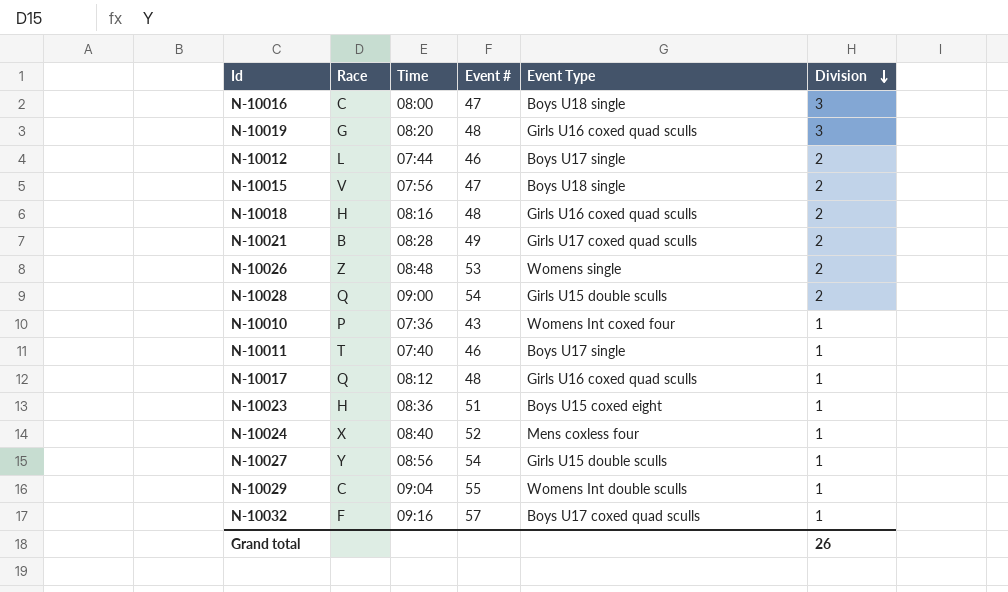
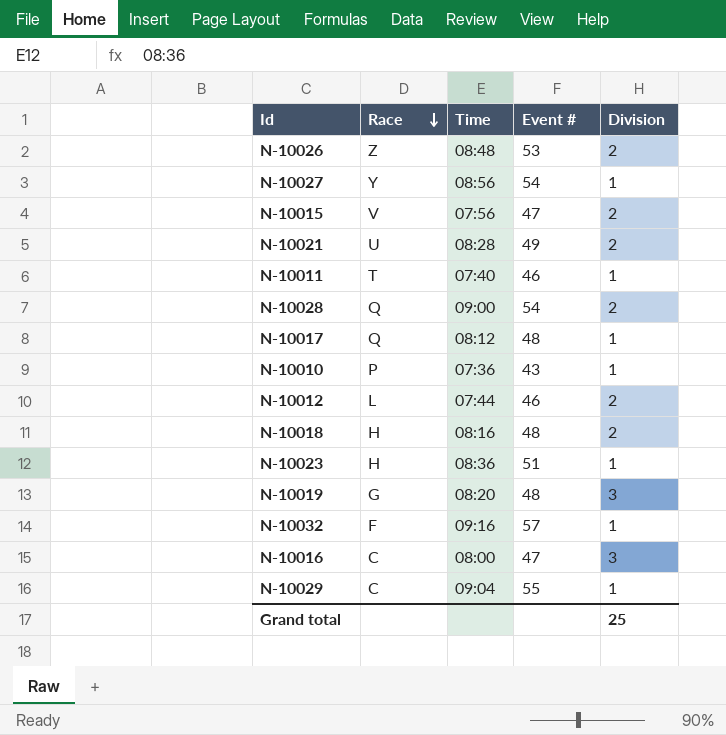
row order: Division descending -> Race descending
column Event Type | position: 5 -> none
row N-10024: X | 08:40 | 52 | Mens coxless four | 1 -> none
N-10021 | Race: B -> U
Grand total | Division: 26 -> 25

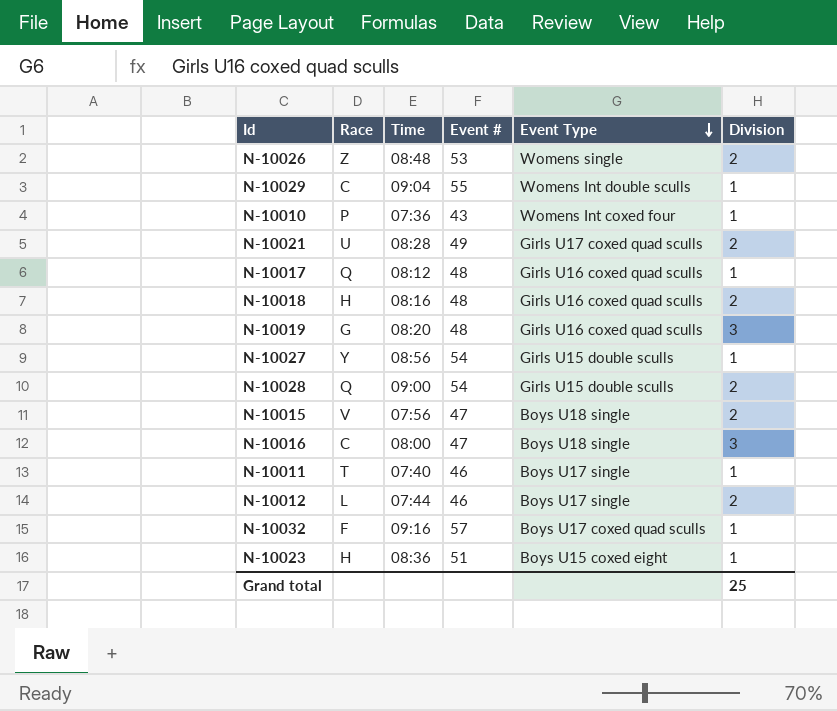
row order: Race descending -> Event Type descending
column Event Type | position: none -> 5

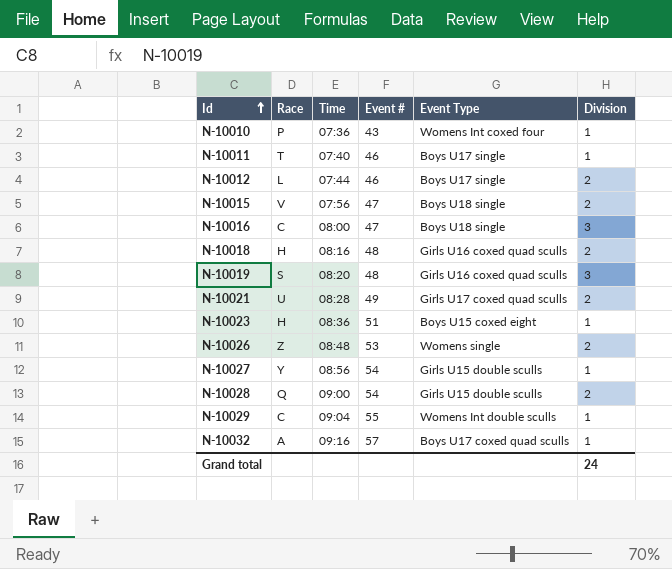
row order: Event Type descending -> Id ascending
row N-10017: Q | 08:12 | 48 | Girls U16 coxed quad sculls | 1 -> none
N-10019 | Race: G -> S
N-10032 | Race: F -> A
Grand total | Division: 25 -> 24

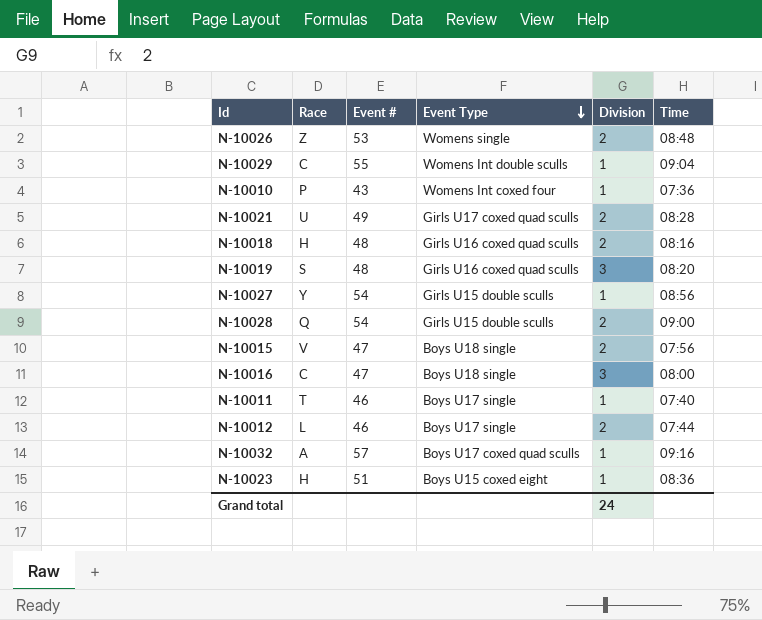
row order: Id ascending -> Event Type descending
column Time | position: 3 -> 6

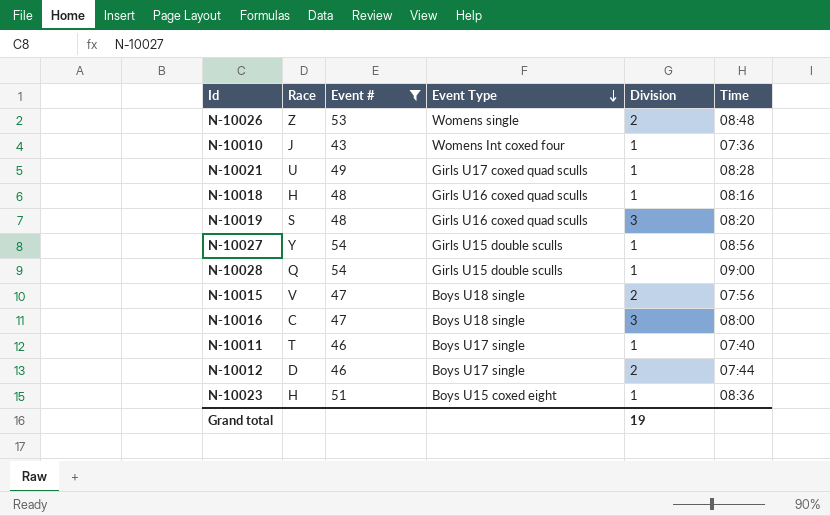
filter: none -> Event # <= 54
N-10010 | Race: P -> J
N-10021 | Division: 2 -> 1
N-10018 | Division: 2 -> 1
N-10028 | Division: 2 -> 1
N-10012 | Race: L -> D
Grand total | Division: 24 -> 19

